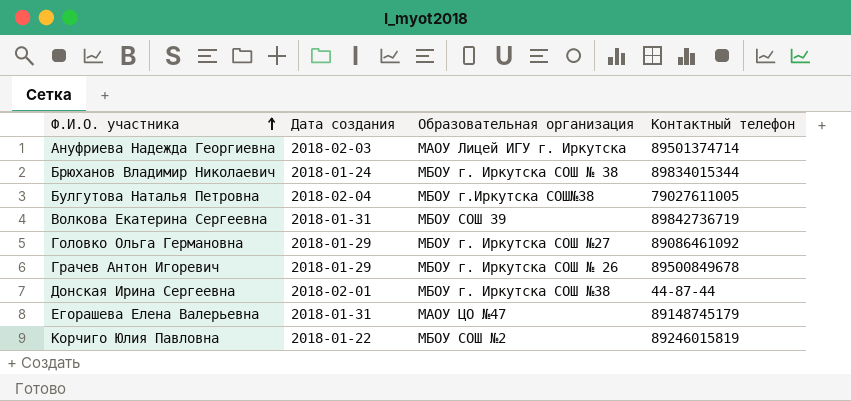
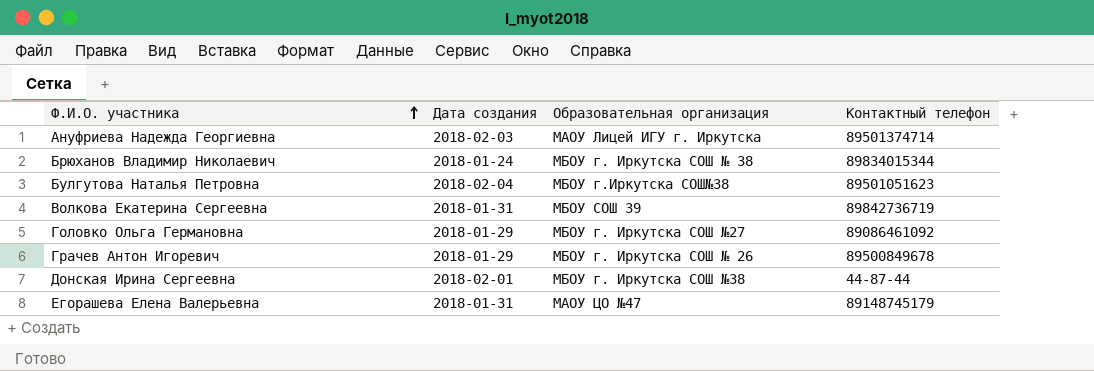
row Корчиго Юлия Павловна: 2018-01-22 | МБОУ СОШ №2 | 89246015819 -> none
Булгутова Наталья Петровна | Контактный телефон: 79027611005 -> 89501051623

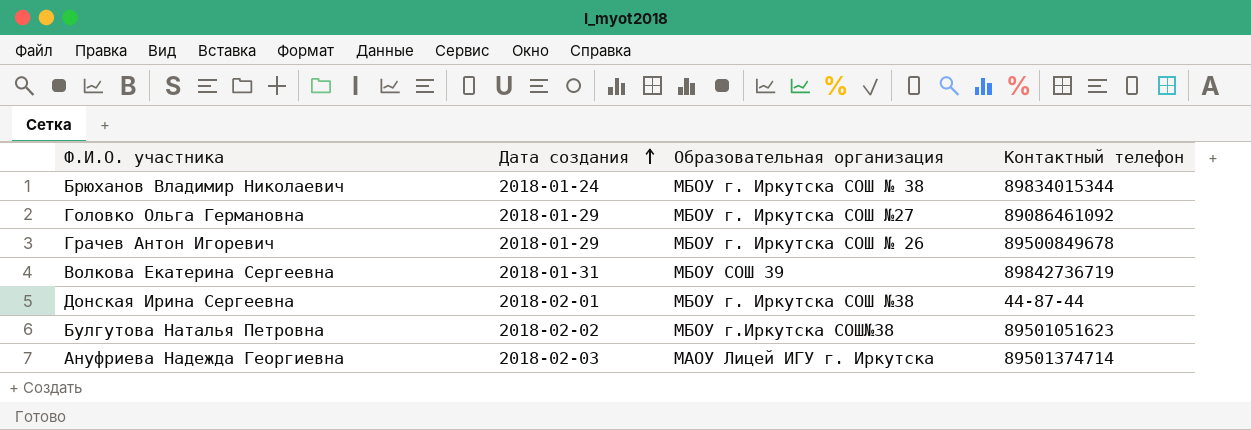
row order: Ф.И.О. участника ascending -> Дата создания ascending
row Егорашева Елена Валерьевна: 2018-01-31 | МАОУ ЦО №47 | 89148745179 -> none
Булгутова Наталья Петровна | Дата создания: 2018-02-04 -> 2018-02-02

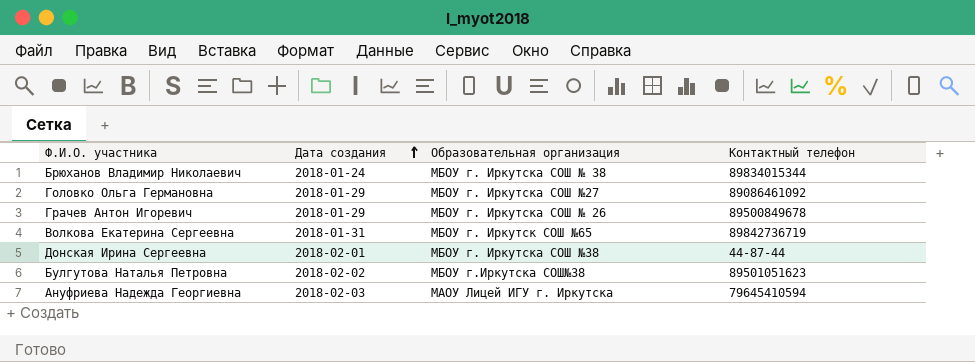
Волкова Екатерина Сергеевна | Образовательная организация: МБОУ СОШ 39 -> МБОУ г. Иркутск СОШ №65
Ануфриева Надежда Георгиевна | Контактный телефон: 89501374714 -> 79645410594

